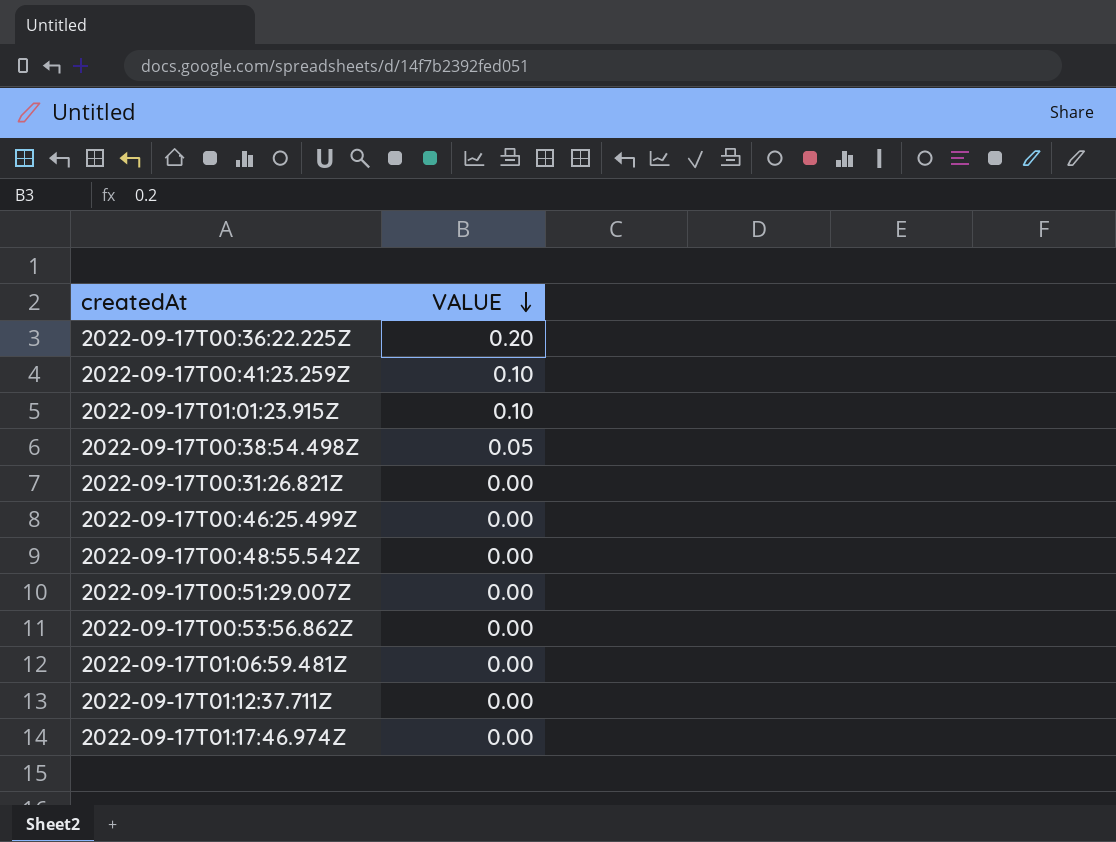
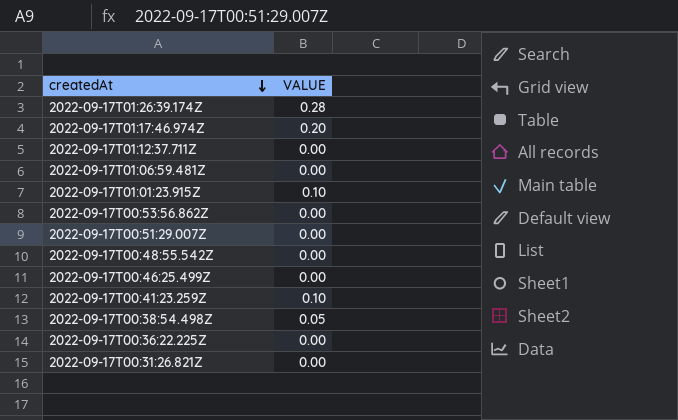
row order: VALUE descending -> createdAt descending
row 2022-09-17T01:26:39.174Z: none -> 0.28
2022-09-17T01:17:46.974Z | VALUE: 0.00 -> 0.20
2022-09-17T00:36:22.225Z | VALUE: 0.20 -> 0.00

